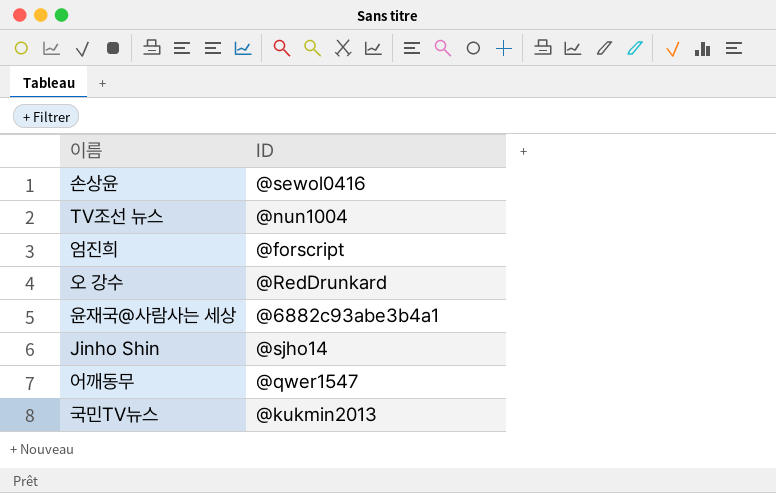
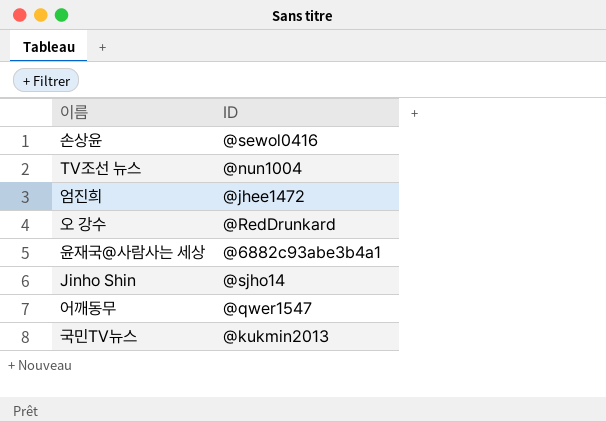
엄진희 | ID: @forscript -> @jhee1472

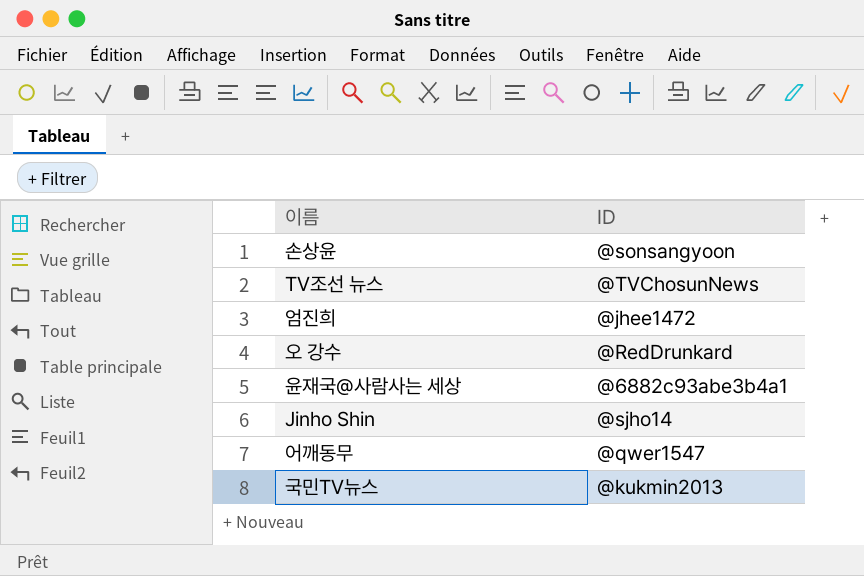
손상윤 | ID: @sewol0416 -> @sonsangyoon
TV조선 뉴스 | ID: @nun1004 -> @TVChosunNews

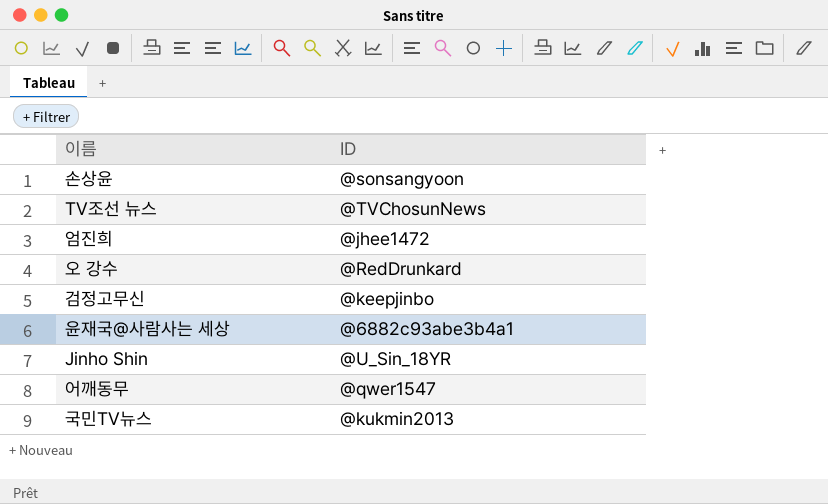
row 검정고무신: none -> @keepjinbo
Jinho Shin | ID: @sjho14 -> @U_Sin_18YR

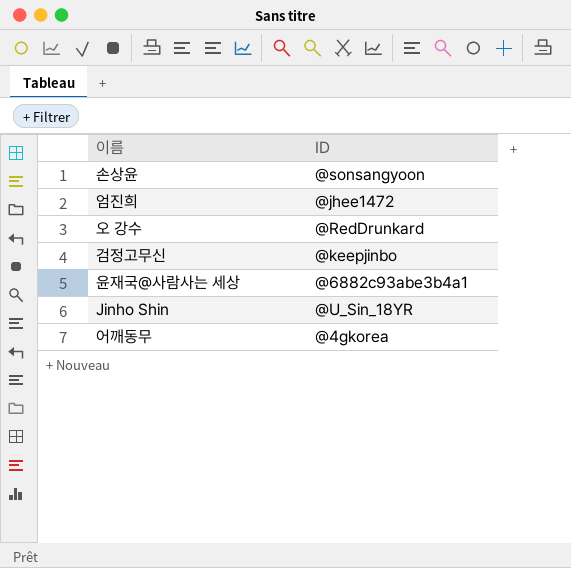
row TV조선 뉴스: @TVChosunNews -> none
row 국민TV뉴스: @kukmin2013 -> none
어깨동무 | ID: @qwer1547 -> @4gkorea

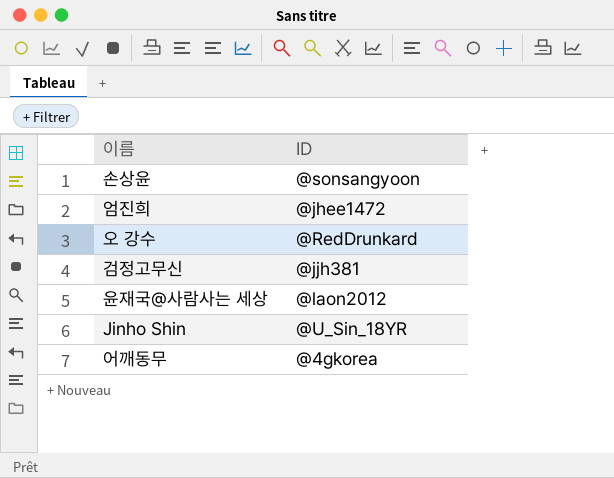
검정고무신 | ID: @keepjinbo -> @jjh381
윤재국@사람사는 세상 | ID: @6882c93abe3b4a1 -> @laon2012

